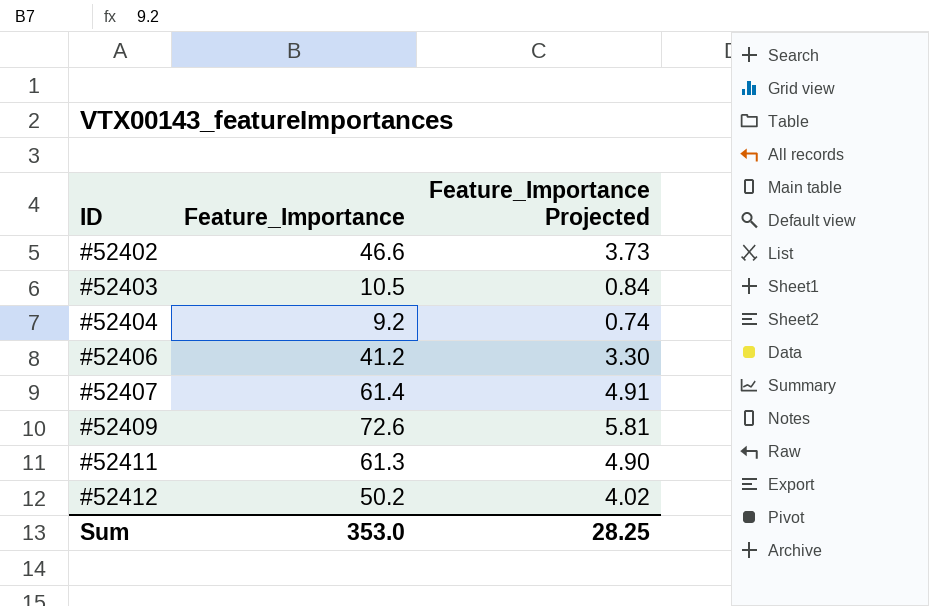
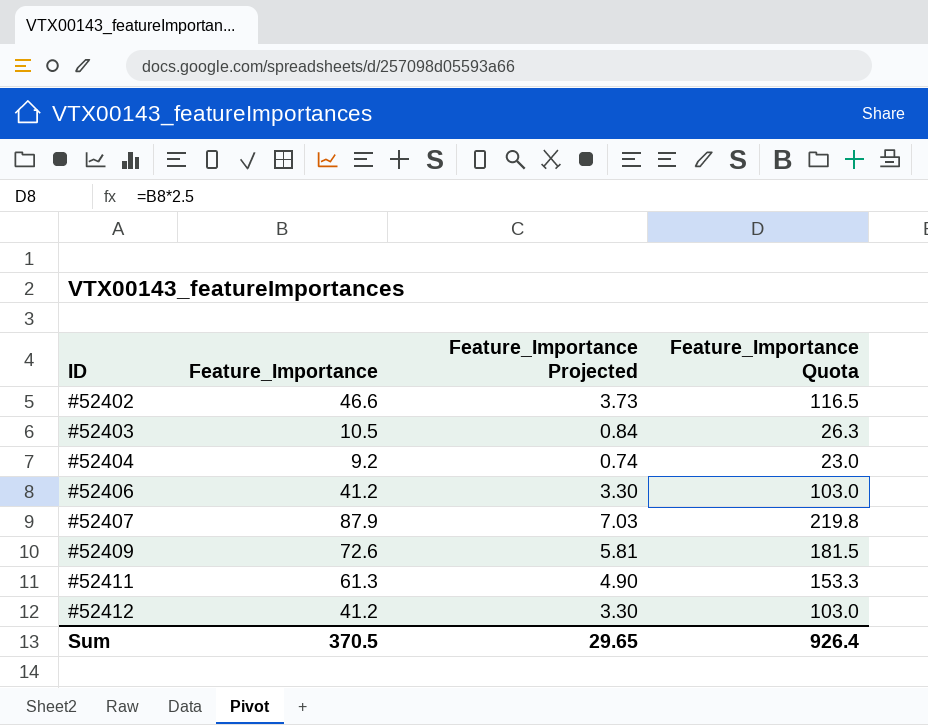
column Feature_Importance Quota | formula: none -> [Feature_Importance] * 2.5
#52407 | Feature_Importance: 61.4 -> 87.9
#52407 | Feature_Importance Projected: 4.91 -> 7.03
#52412 | Feature_Importance: 50.2 -> 41.2
#52412 | Feature_Importance Projected: 4.02 -> 3.30
Sum | Feature_Importance: 353.0 -> 370.5
Sum | Feature_Importance Projected: 28.25 -> 29.65

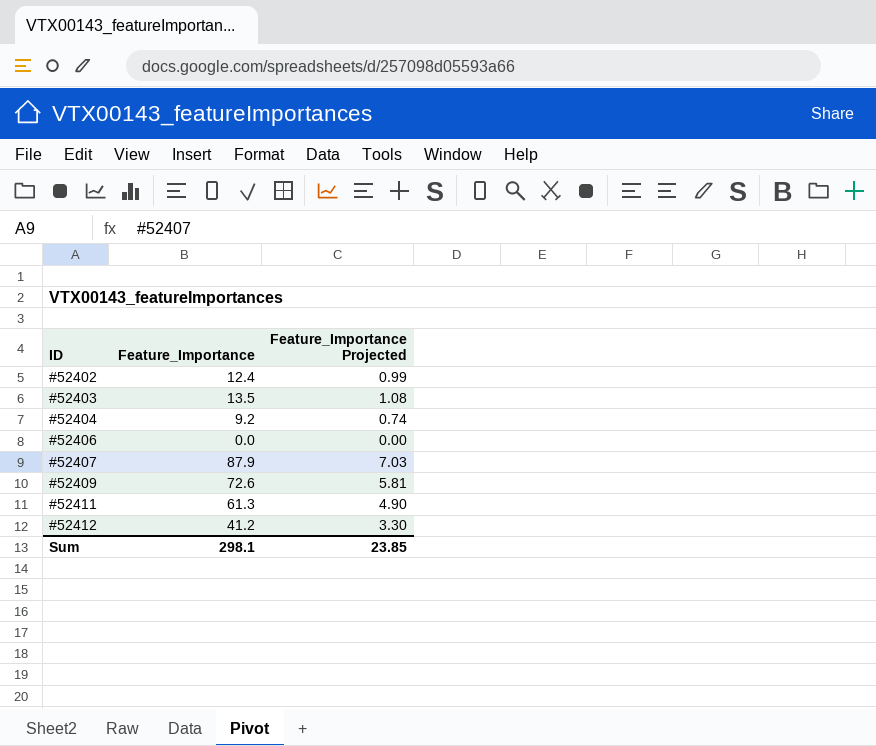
column Feature_Importance Quota | formula: [Feature_Importance] * 2.5 -> none
#52402 | Feature_Importance: 46.6 -> 12.4
#52402 | Feature_Importance Projected: 3.73 -> 0.99
#52403 | Feature_Importance: 10.5 -> 13.5
#52403 | Feature_Importance Projected: 0.84 -> 1.08
#52406 | Feature_Importance: 41.2 -> 0.0
#52406 | Feature_Importance Projected: 3.30 -> 0.00
Sum | Feature_Importance: 370.5 -> 298.1
Sum | Feature_Importance Projected: 29.65 -> 23.85

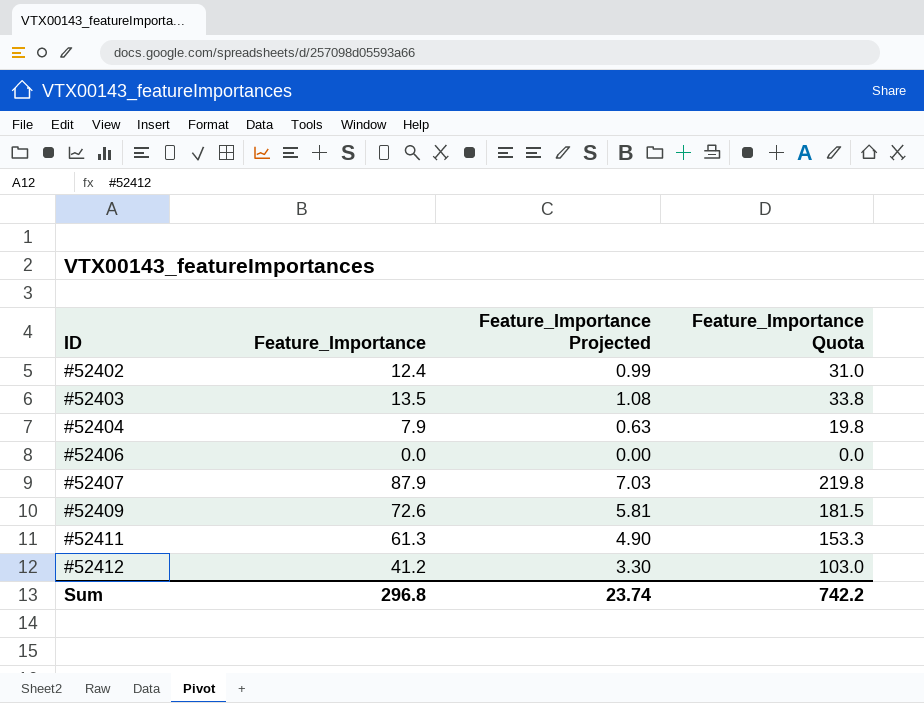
column Feature_Importance Quota | formula: none -> [Feature_Importance] * 2.5
#52404 | Feature_Importance: 9.2 -> 7.9
#52404 | Feature_Importance Projected: 0.74 -> 0.63
Sum | Feature_Importance: 298.1 -> 296.8
Sum | Feature_Importance Projected: 23.85 -> 23.74

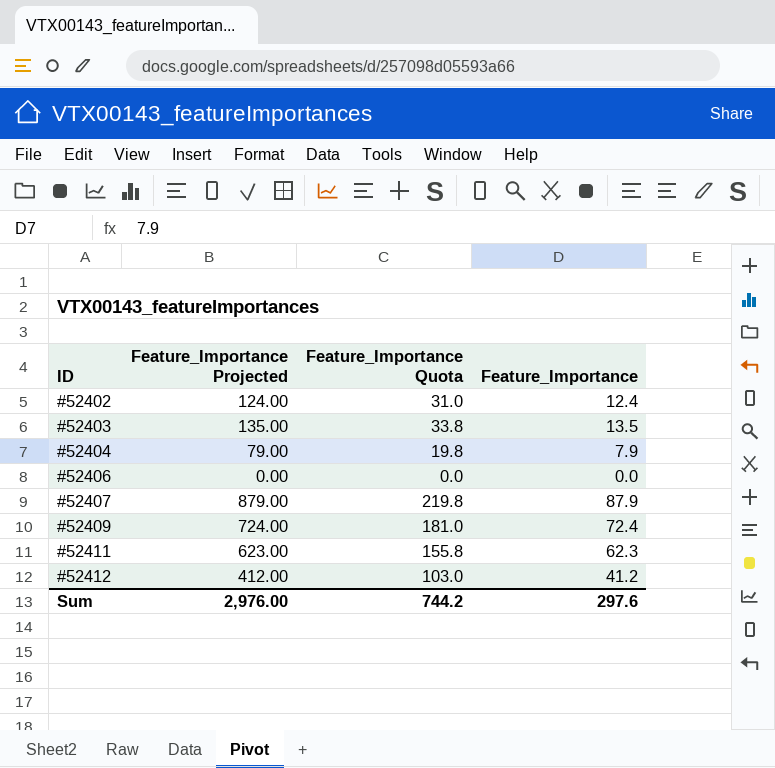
column Feature_Importance Projected | formula: [Feature_Importance] * 0.08 -> [Feature_Importance] * 10
column Feature_Importance | position: 2 -> 4
#52409 | Feature_Importance Quota: 181.5 -> 181.0
#52409 | Feature_Importance: 72.6 -> 72.4
#52411 | Feature_Importance Quota: 153.3 -> 155.8
#52411 | Feature_Importance: 61.3 -> 62.3
Sum | Feature_Importance Projected: 23.74 -> 2,976.00
Sum | Feature_Importance Quota: 742.2 -> 744.2
Sum | Feature_Importance: 296.8 -> 297.6

